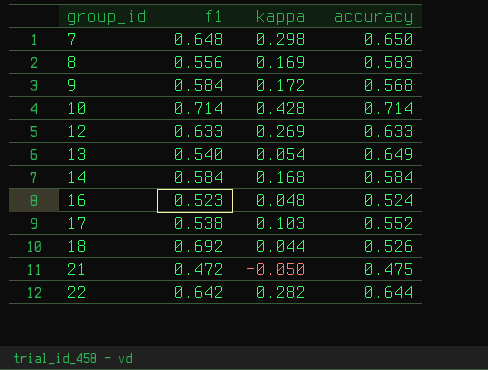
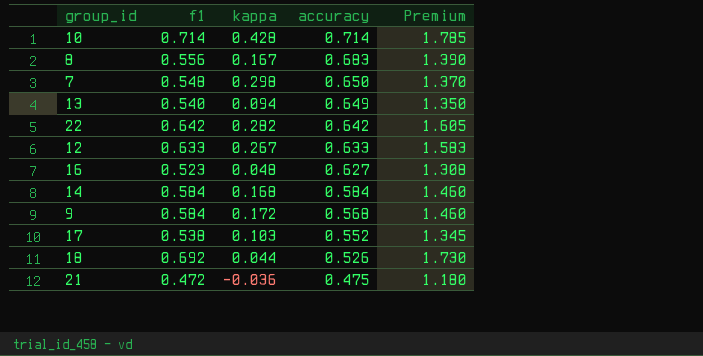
row order: group_id ascending -> accuracy descending
column Premium | formula: none -> [f1] * 2.5
8 | kappa: 0.169 -> 0.167
8 | accuracy: 0.583 -> 0.683
7 | f1: 0.648 -> 0.548
13 | kappa: 0.054 -> 0.094
22 | accuracy: 0.644 -> 0.642
12 | kappa: 0.269 -> 0.267
16 | accuracy: 0.524 -> 0.627
21 | kappa: -0.050 -> -0.036

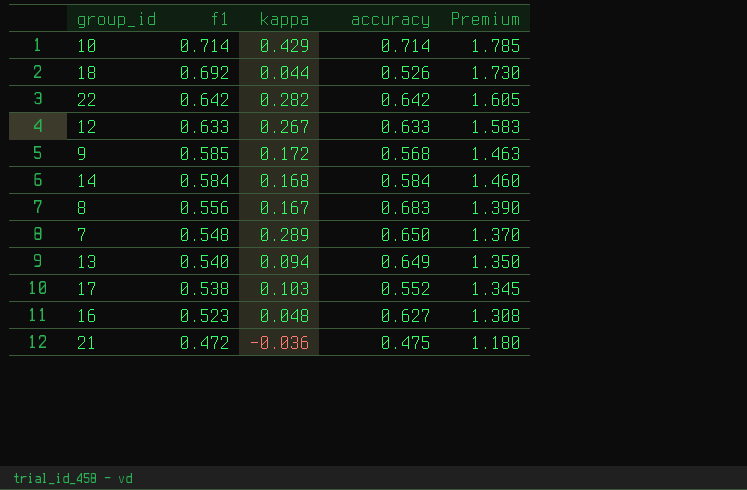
row order: accuracy descending -> f1 descending
10 | kappa: 0.428 -> 0.429
9 | f1: 0.584 -> 0.585
9 | Premium: 1.460 -> 1.463
7 | kappa: 0.298 -> 0.289

